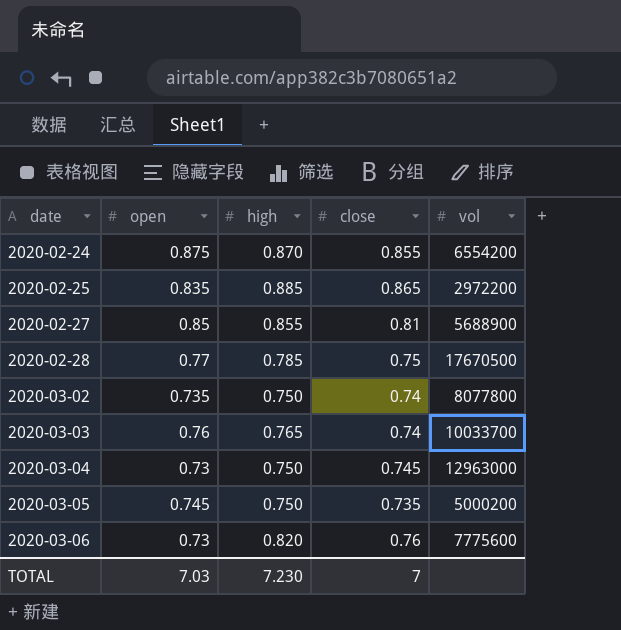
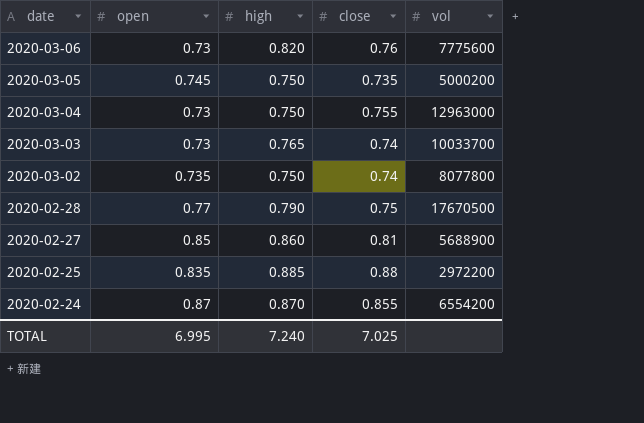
row order: date ascending -> date descending
2020-03-04 | close: 0.745 -> 0.755
2020-03-03 | open: 0.76 -> 0.73
2020-02-28 | high: 0.785 -> 0.790
2020-02-27 | high: 0.855 -> 0.860
2020-02-25 | close: 0.865 -> 0.88
2020-02-24 | open: 0.875 -> 0.87
TOTAL | open: 7.03 -> 6.995
TOTAL | high: 7.230 -> 7.240
TOTAL | close: 7 -> 7.025

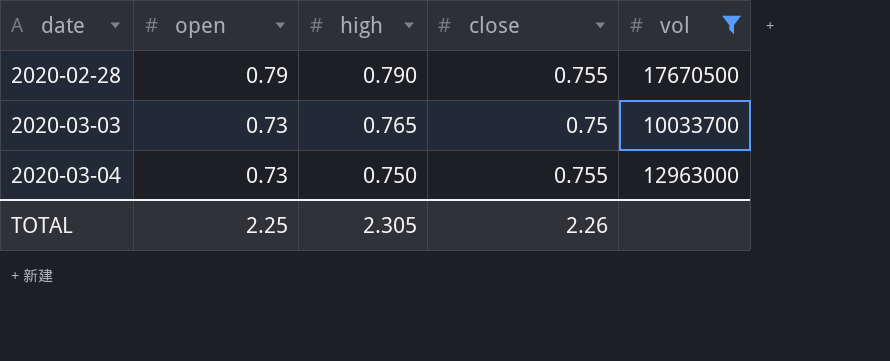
filter: none -> vol >= 10033700
row order: date descending -> date ascending
2020-02-28 | open: 0.77 -> 0.79
2020-02-28 | close: 0.75 -> 0.755
2020-03-03 | close: 0.74 -> 0.75
TOTAL | open: 6.995 -> 2.25
TOTAL | high: 7.240 -> 2.305
TOTAL | close: 7.025 -> 2.26

